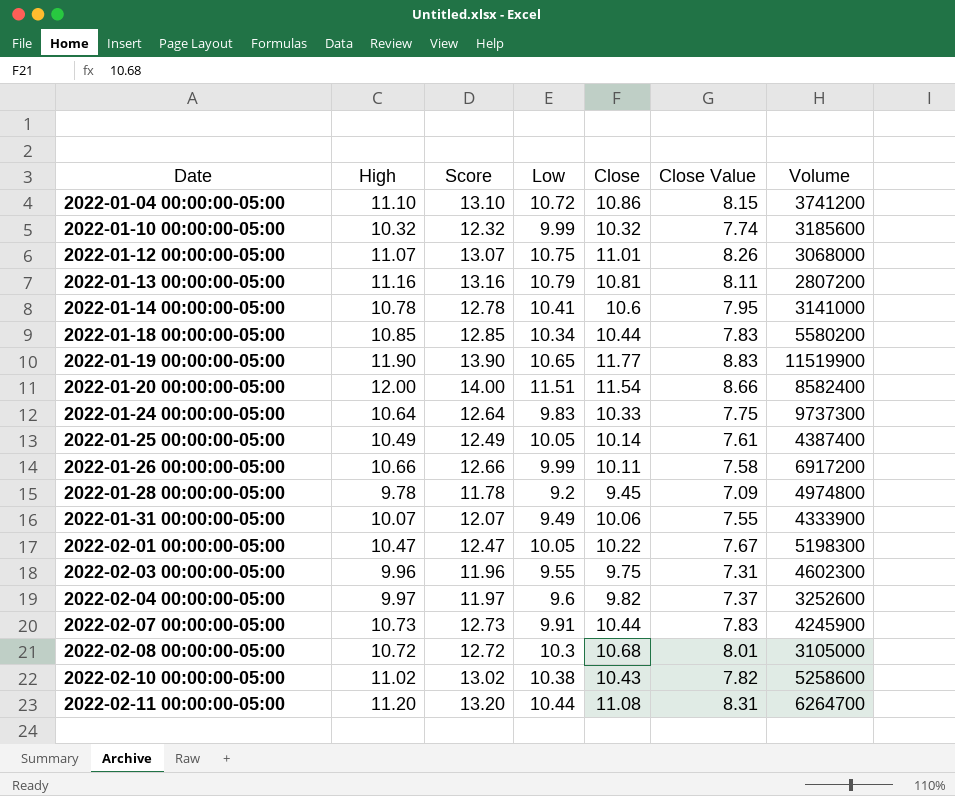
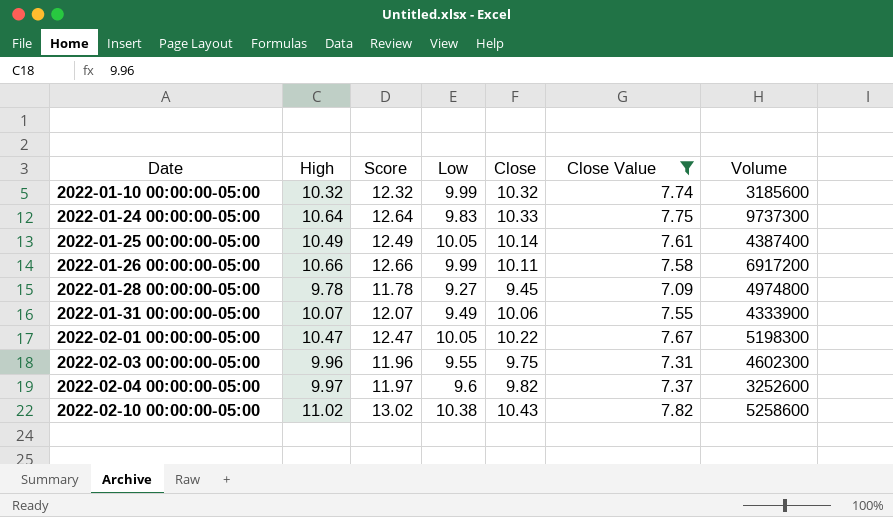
filter: none -> Close Value <= 7.82
2022-01-28 00:00:00-05:00 | Low: 9.2 -> 9.27

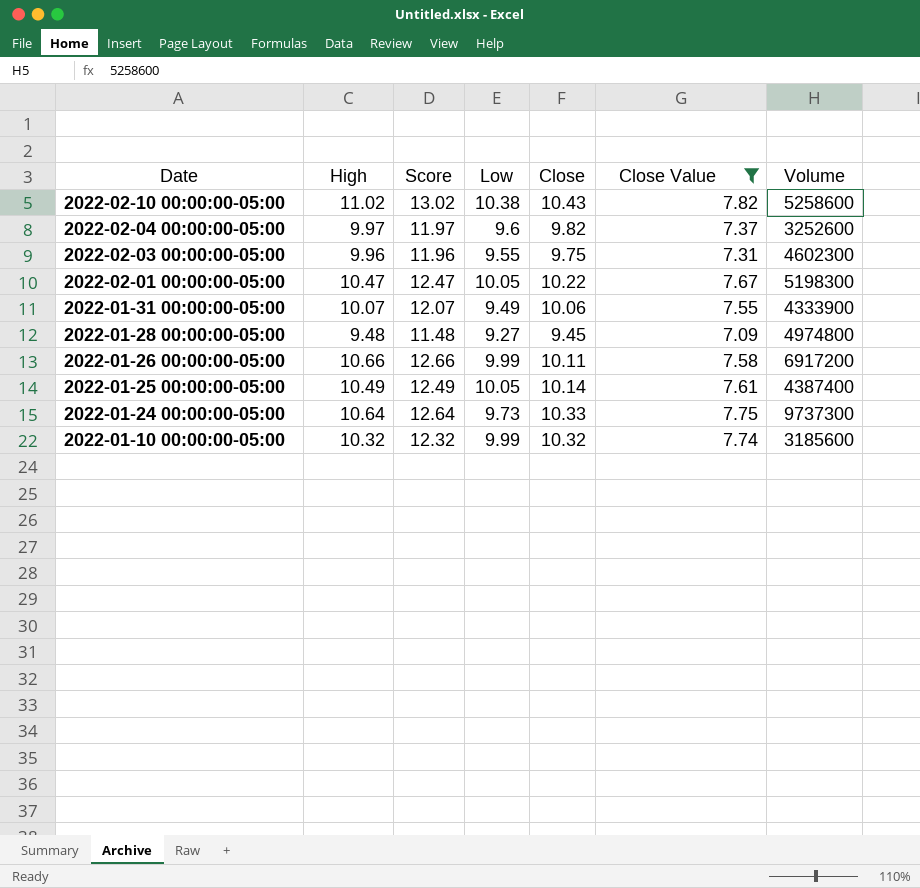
row order: Date ascending -> Date descending
2022-01-28 00:00:00-05:00 | High: 9.78 -> 9.48
2022-01-28 00:00:00-05:00 | Score: 11.78 -> 11.48
2022-01-24 00:00:00-05:00 | Low: 9.83 -> 9.73

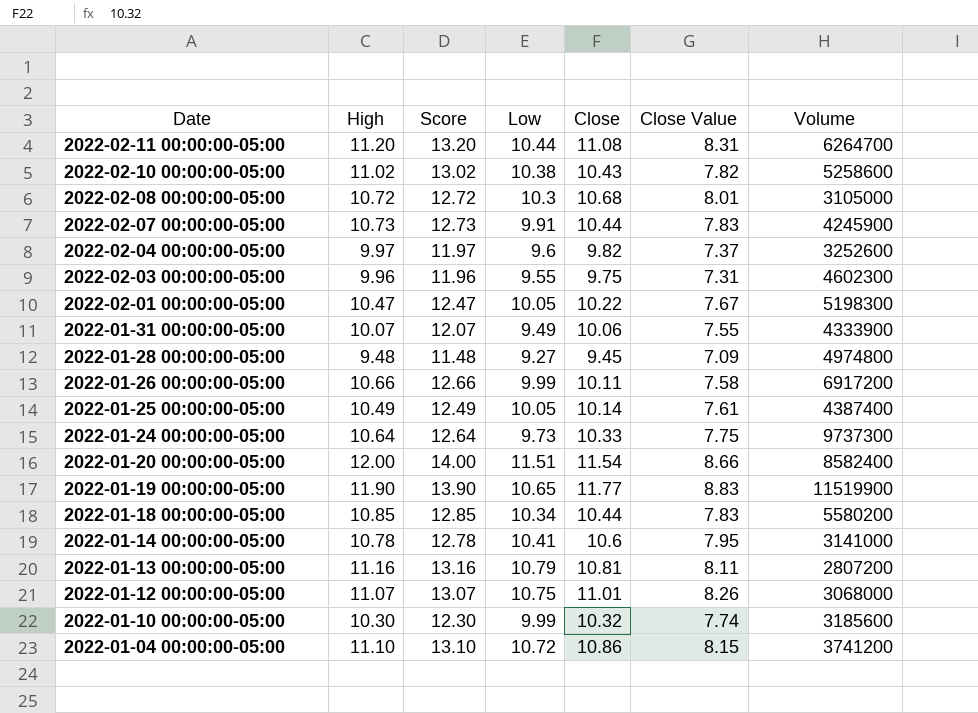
filter: Close Value <= 7.82 -> none
2022-01-10 00:00:00-05:00 | High: 10.32 -> 10.30
2022-01-10 00:00:00-05:00 | Score: 12.32 -> 12.30

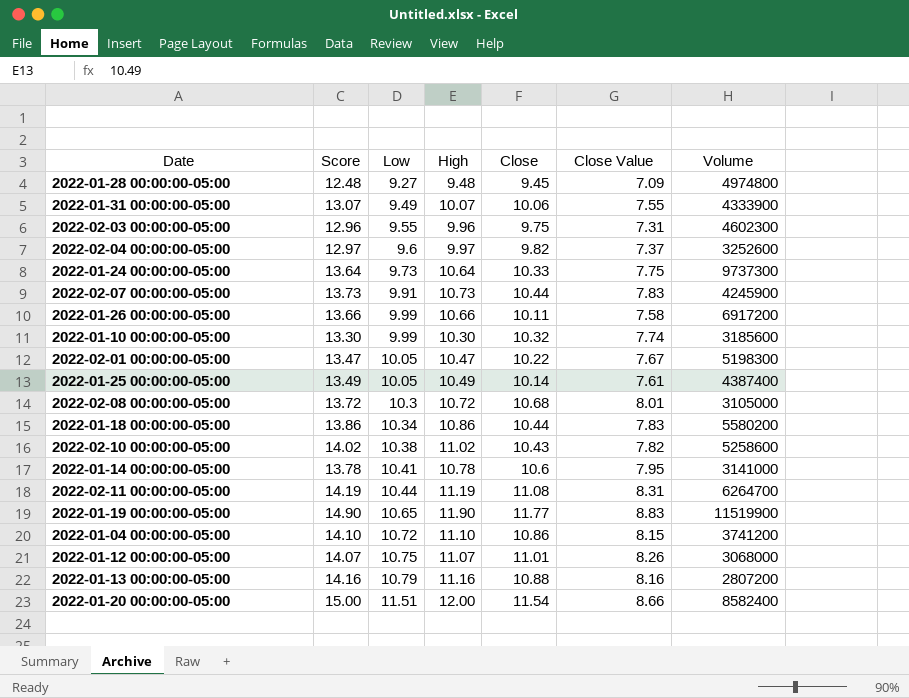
row order: Date descending -> Low ascending
column Score | formula: [High] + 2 -> [High] + 3
column High | position: 2 -> 4
2022-01-18 00:00:00-05:00 | High: 10.85 -> 10.86
2022-02-11 00:00:00-05:00 | High: 11.20 -> 11.19
2022-01-13 00:00:00-05:00 | Close: 10.81 -> 10.88
2022-01-13 00:00:00-05:00 | Close Value: 8.11 -> 8.16

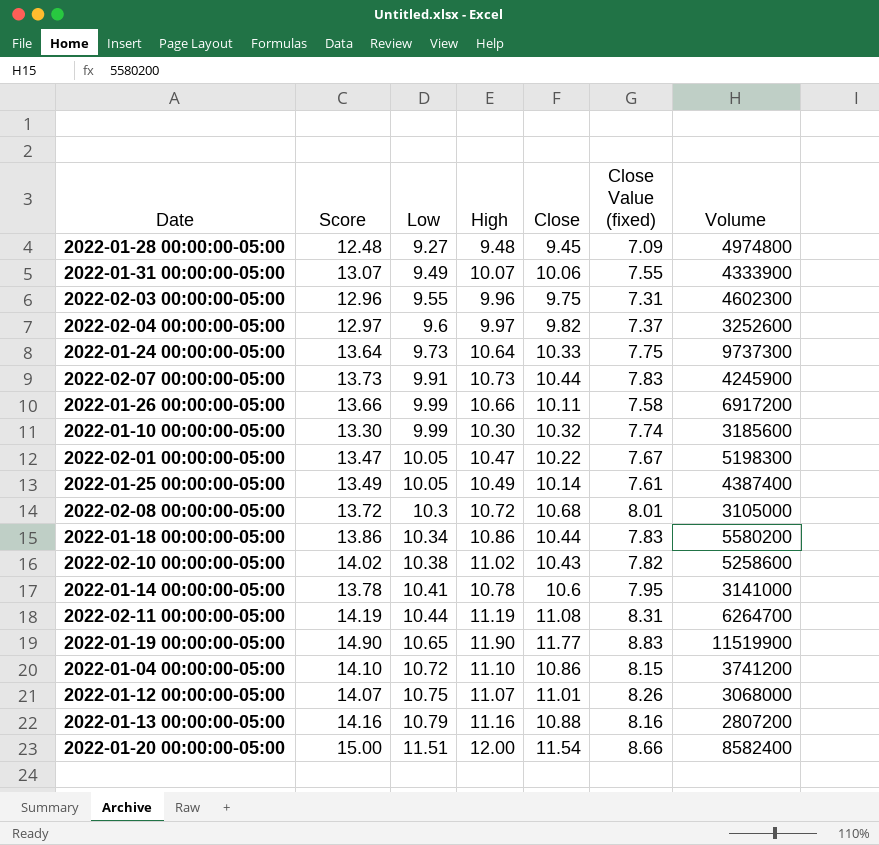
column name: Close Value -> Close Value (fixed)

